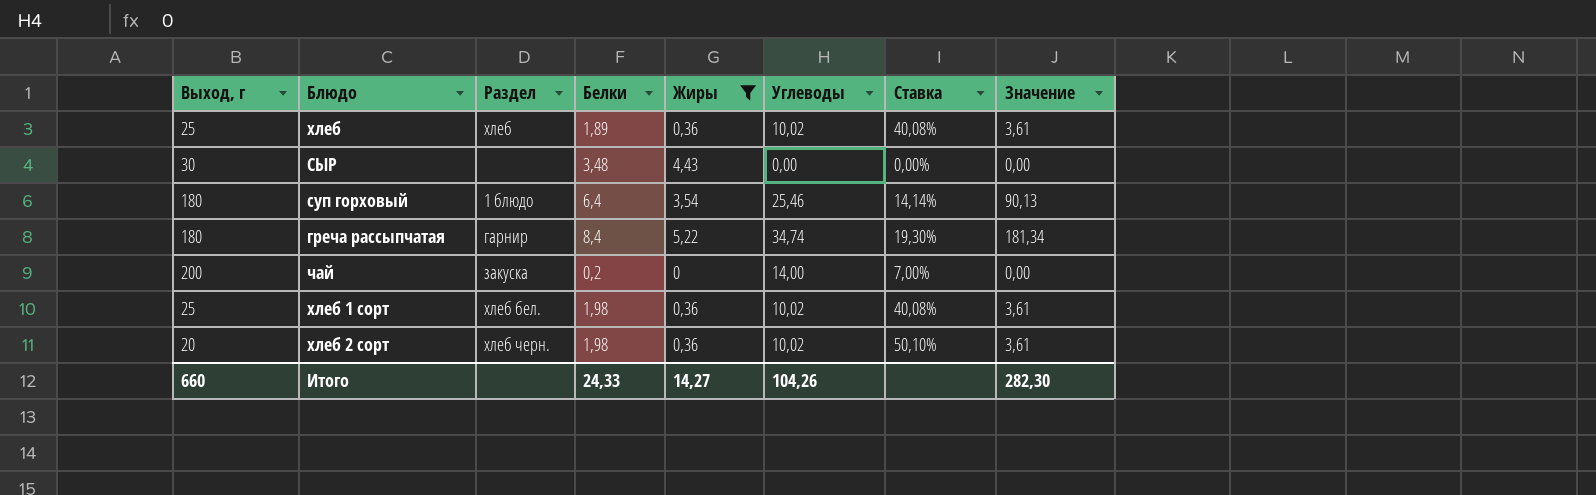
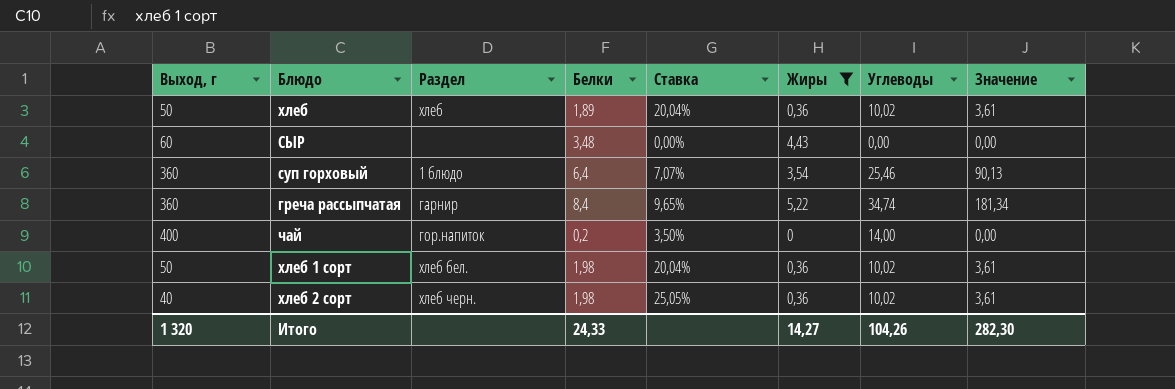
column Ставка | position: 7 -> 5
хлеб | Выход, г: 25 -> 50
хлеб | Ставка: 40,08% -> 20,04%
СЫР | Выход, г: 30 -> 60
суп горховый | Выход, г: 180 -> 360
суп горховый | Ставка: 14,14% -> 7,07%
греча рассыпчатая | Выход, г: 180 -> 360
греча рассыпчатая | Ставка: 19,30% -> 9,65%
чай | Выход, г: 200 -> 400
чай | Раздел: закуска -> гор.напиток
чай | Ставка: 7,00% -> 3,50%
хлеб 1 сорт | Выход, г: 25 -> 50
хлеб 1 сорт | Ставка: 40,08% -> 20,04%
хлеб 2 сорт | Выход, г: 20 -> 40
хлеб 2 сорт | Ставка: 50,10% -> 25,05%
Итого | Выход, г: 660 -> 1 320

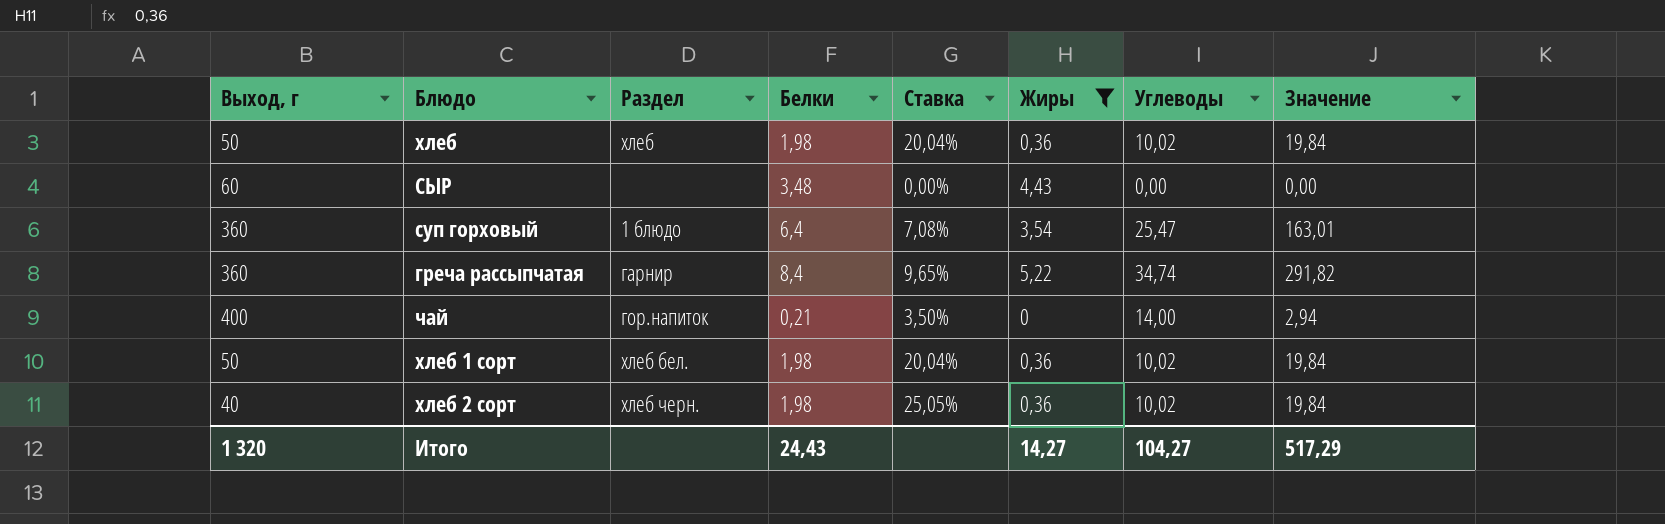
column Значение | formula: [Жиры] * [Углеводы] -> [Белки] * [Углеводы]
хлеб | Белки: 1,89 -> 1,98
суп горховый | Ставка: 7,07% -> 7,08%
суп горховый | Углеводы: 25,46 -> 25,47
чай | Белки: 0,2 -> 0,21
Итого | Белки: 24,33 -> 24,43
Итого | Углеводы: 104,26 -> 104,27
Итого | Значение: 282,30 -> 517,29

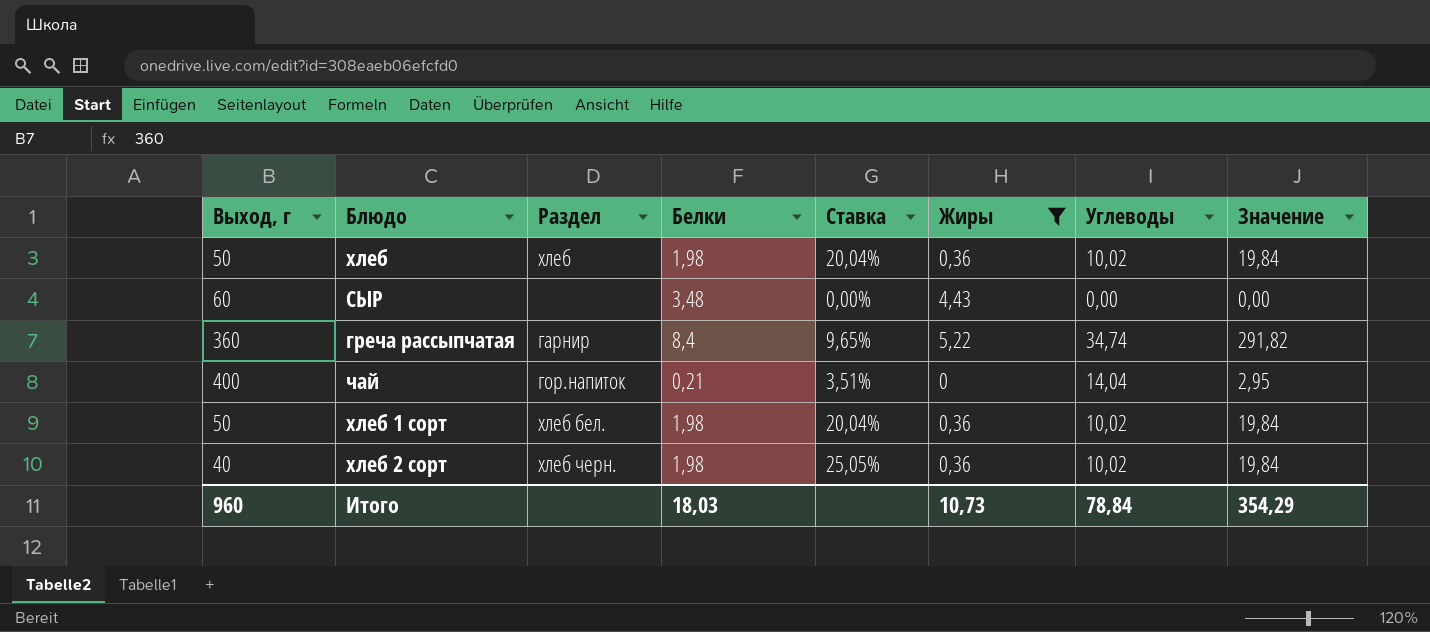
row суп горховый: 360 | 1 блюдо | 6,4 | 7,08% | 3,54 | 25,47 | 163,01 -> none
чай | Ставка: 3,50% -> 3,51%
чай | Углеводы: 14,00 -> 14,04
чай | Значение: 2,94 -> 2,95
Итого | Выход, г: 1 320 -> 960
Итого | Белки: 24,43 -> 18,03
Итого | Жиры: 14,27 -> 10,73
Итого | Углеводы: 104,27 -> 78,84
Итого | Значение: 517,29 -> 354,29

